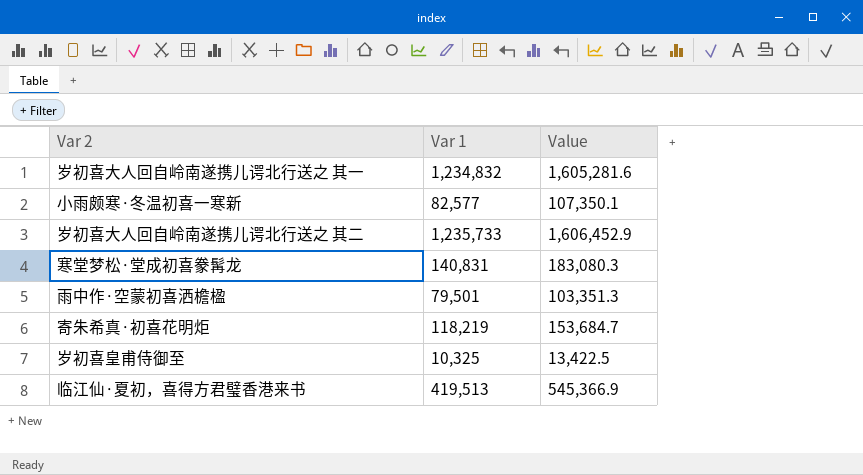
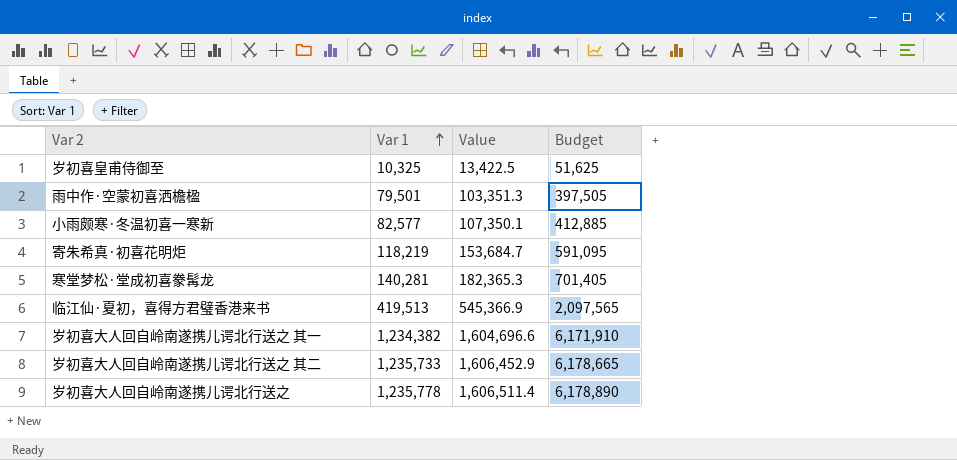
row order: none -> Var 1 ascending
column Budget | formula: none -> [Var 1] * 5
寒堂梦松·堂成初喜豢髯龙 | Var 1: 140,831 -> 140,281
寒堂梦松·堂成初喜豢髯龙 | Value: 183,080.3 -> 182,365.3
岁初喜大人回自岭南遂携儿谔北行送之 其一 | Var 1: 1,234,832 -> 1,234,382
岁初喜大人回自岭南遂携儿谔北行送之 其一 | Value: 1,605,281.6 -> 1,604,696.6
row 岁初喜大人回自岭南遂携儿谔北行送之: none -> 1,235,778 | 1,606,511.4 | 6,178,890

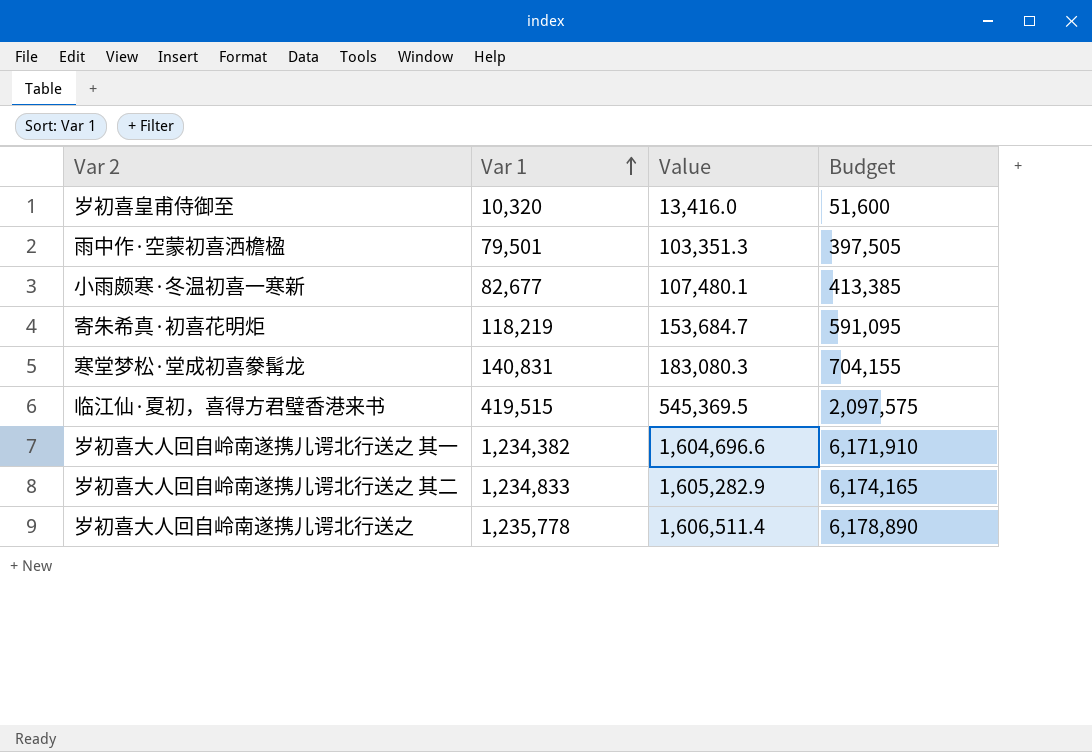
岁初喜皇甫侍御至 | Var 1: 10,325 -> 10,320
岁初喜皇甫侍御至 | Value: 13,422.5 -> 13,416.0
岁初喜皇甫侍御至 | Budget: 51,625 -> 51,600
小雨颇寒·冬温初喜一寒新 | Var 1: 82,577 -> 82,677
小雨颇寒·冬温初喜一寒新 | Value: 107,350.1 -> 107,480.1
小雨颇寒·冬温初喜一寒新 | Budget: 412,885 -> 413,385
寒堂梦松·堂成初喜豢髯龙 | Var 1: 140,281 -> 140,831
寒堂梦松·堂成初喜豢髯龙 | Value: 182,365.3 -> 183,080.3
寒堂梦松·堂成初喜豢髯龙 | Budget: 701,405 -> 704,155
临江仙·夏初，喜得方君璧香港来书 | Var 1: 419,513 -> 419,515
临江仙·夏初，喜得方君璧香港来书 | Value: 545,366.9 -> 545,369.5
临江仙·夏初，喜得方君璧香港来书 | Budget: 2,097,565 -> 2,097,575
岁初喜大人回自岭南遂携儿谔北行送之 其二 | Var 1: 1,235,733 -> 1,234,833
岁初喜大人回自岭南遂携儿谔北行送之 其二 | Value: 1,606,452.9 -> 1,605,282.9
岁初喜大人回自岭南遂携儿谔北行送之 其二 | Budget: 6,178,665 -> 6,174,165

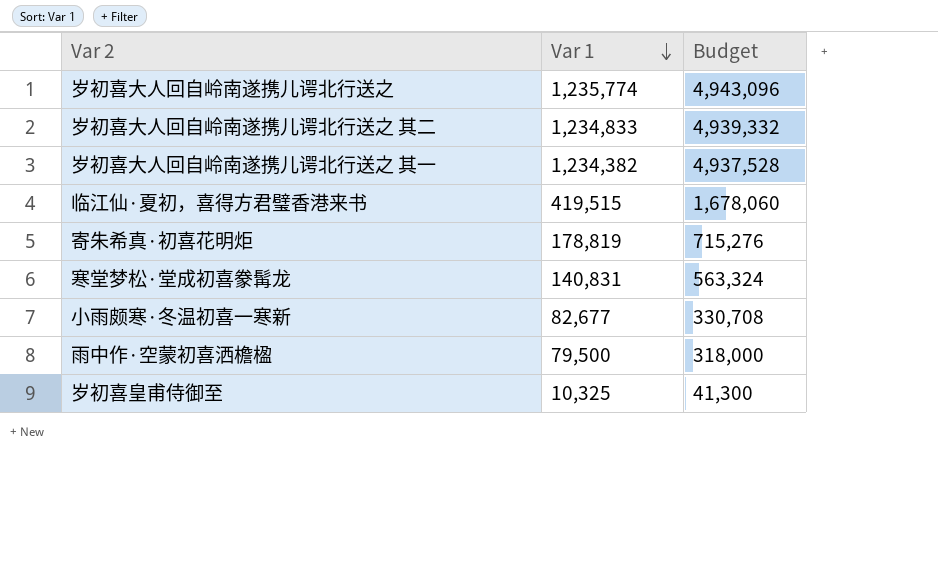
row order: Var 1 ascending -> Var 1 descending
column Value | formula: [Var 1] * 1.3 -> none
column Budget | formula: [Var 1] * 5 -> [Var 1] * 4
岁初喜大人回自岭南遂携儿谔北行送之 | Var 1: 1,235,778 -> 1,235,774
寄朱希真·初喜花明炬 | Var 1: 118,219 -> 178,819
雨中作·空蒙初喜洒檐楹 | Var 1: 79,501 -> 79,500
岁初喜皇甫侍御至 | Var 1: 10,320 -> 10,325

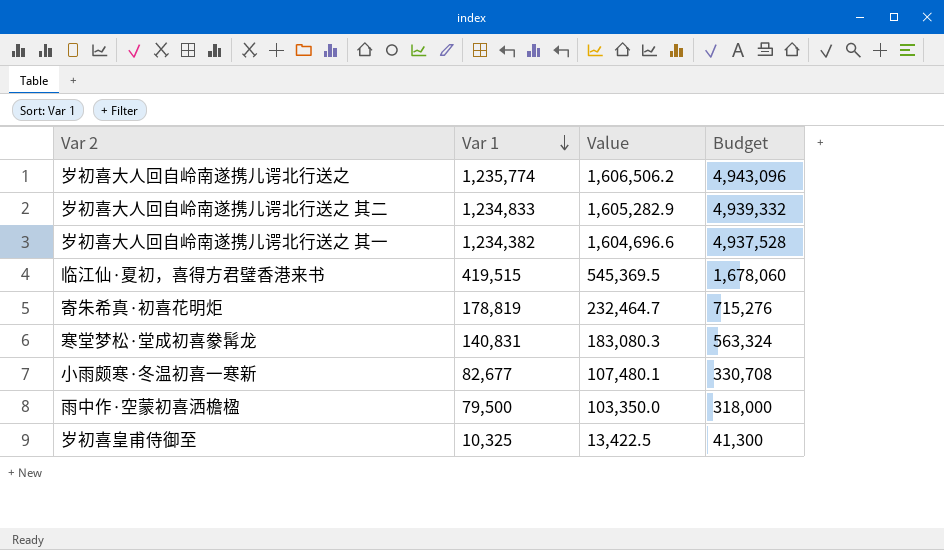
column Value | formula: none -> [Var 1] * 1.3

